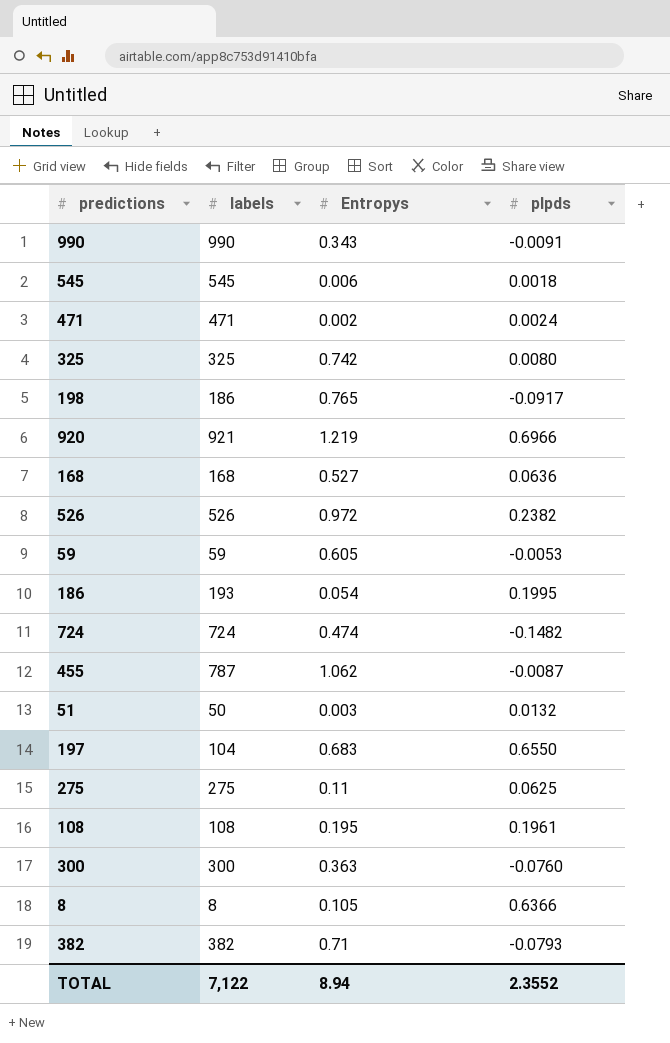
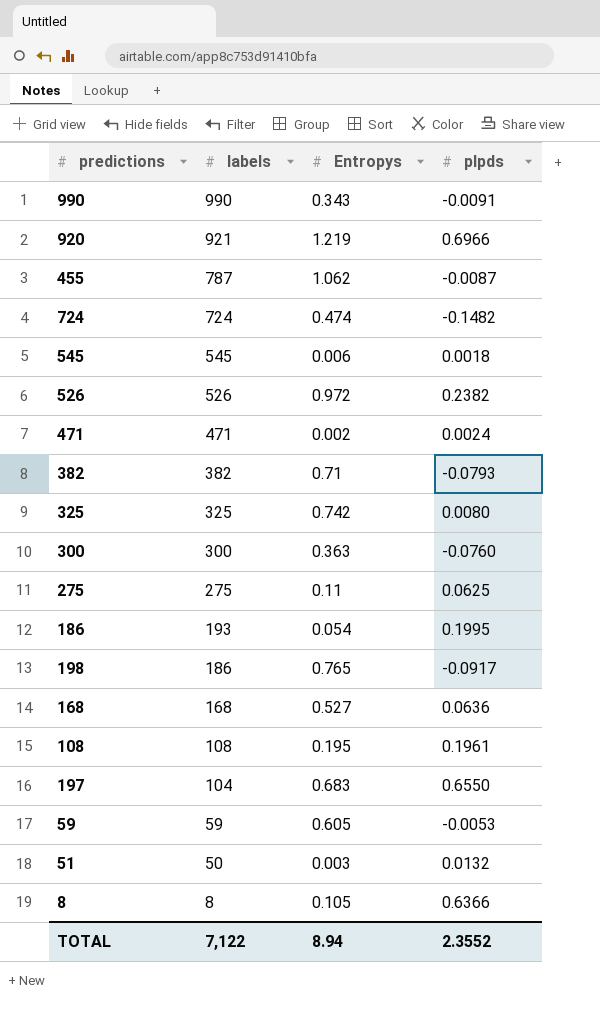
row order: none -> labels descending

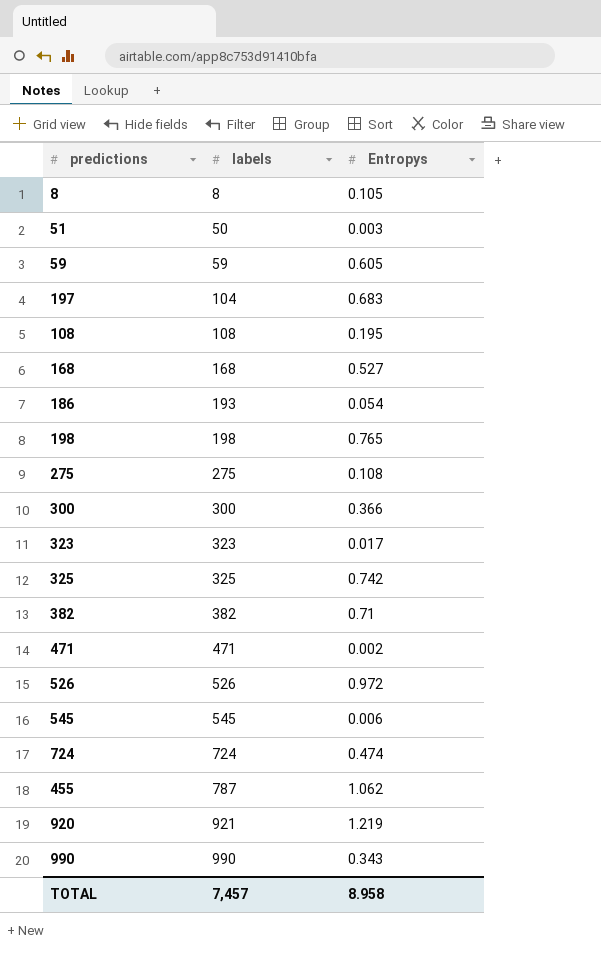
row order: labels descending -> labels ascending
column plpds | position: 4 -> none
198 | labels: 186 -> 198
275 | Entropys: 0.11 -> 0.108
300 | Entropys: 0.363 -> 0.366
row 323: none -> 323 | 0.017
TOTAL | labels: 7,122 -> 7,457
TOTAL | Entropys: 8.94 -> 8.958

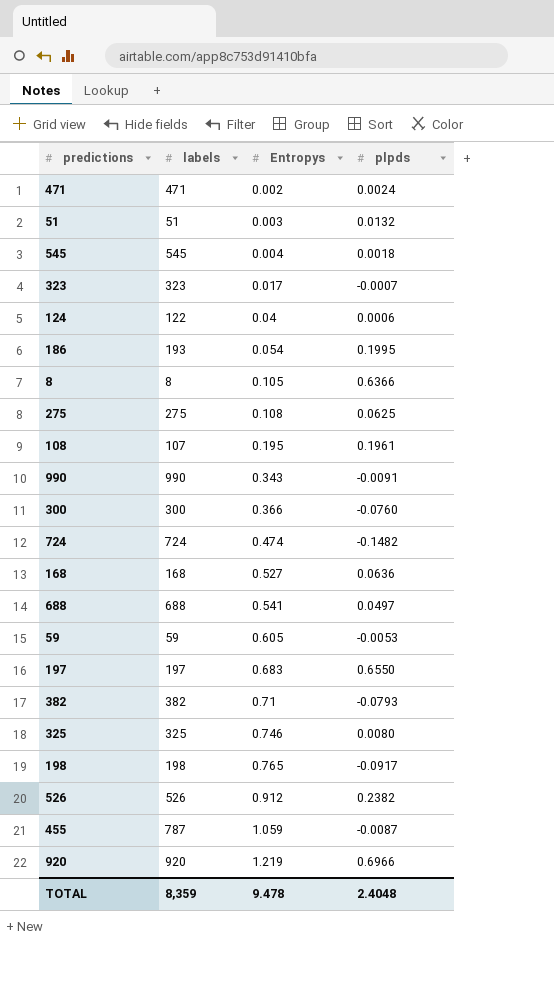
row order: labels ascending -> Entropys ascending
column plpds | position: none -> 4
51 | labels: 50 -> 51
545 | Entropys: 0.006 -> 0.004
row 124: none -> 122 | 0.04 | 0.0006
108 | labels: 108 -> 107
row 688: none -> 688 | 0.541 | 0.0497
197 | labels: 104 -> 197
325 | Entropys: 0.742 -> 0.746
526 | Entropys: 0.972 -> 0.912
455 | Entropys: 1.062 -> 1.059
920 | labels: 921 -> 920
TOTAL | labels: 7,457 -> 8,359
TOTAL | Entropys: 8.958 -> 9.478

